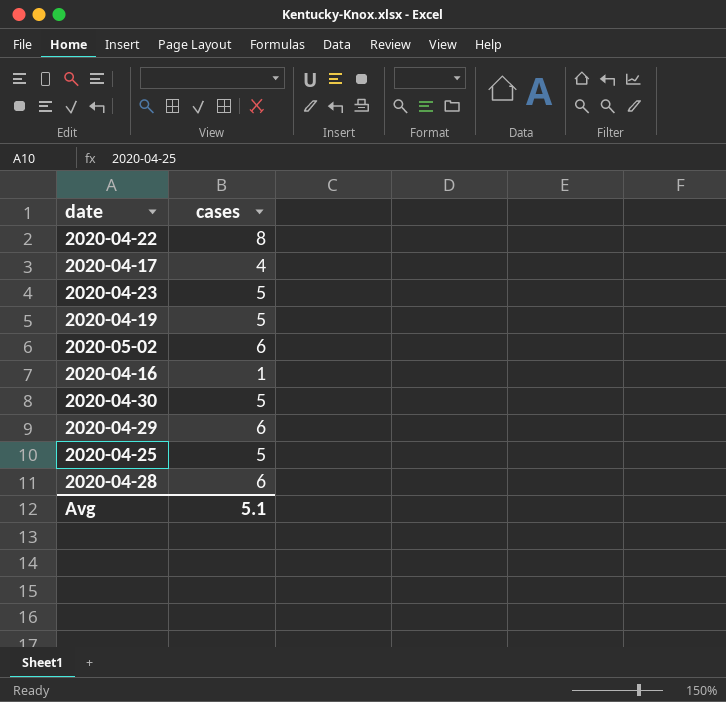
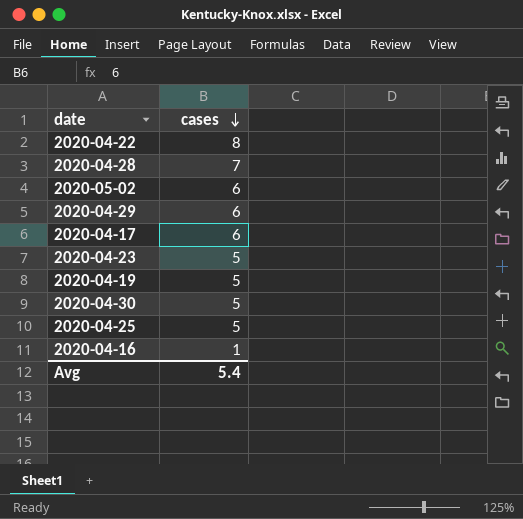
row order: none -> cases descending
2020-04-28 | cases: 6 -> 7
2020-04-17 | cases: 4 -> 6
Avg | cases: 5.1 -> 5.4

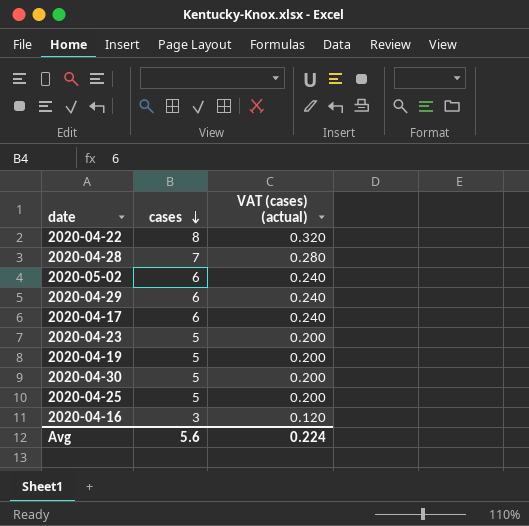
column VAT (cases) (actual) | formula: none -> [cases] * 0.04
2020-04-16 | cases: 1 -> 3
Avg | cases: 5.4 -> 5.6

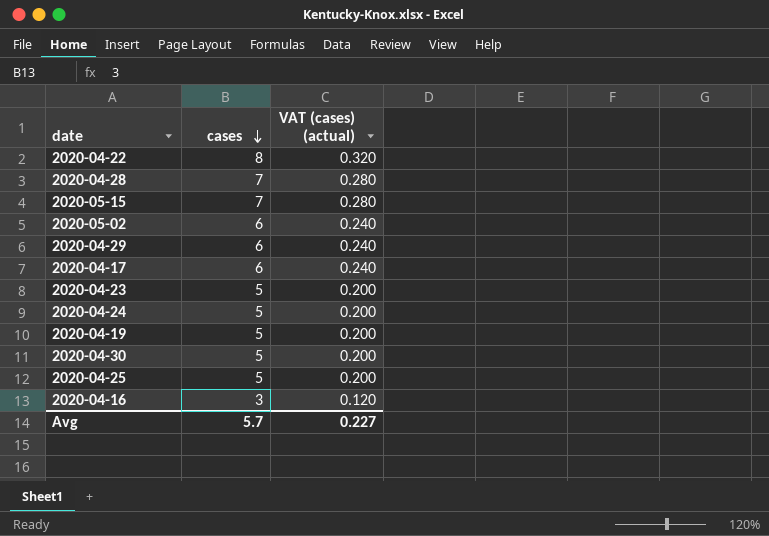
row 2020-05-15: none -> 7 | 0.280
row 2020-04-24: none -> 5 | 0.200
Avg | cases: 5.6 -> 5.7
Avg | VAT (cases) (actual): 0.224 -> 0.227

